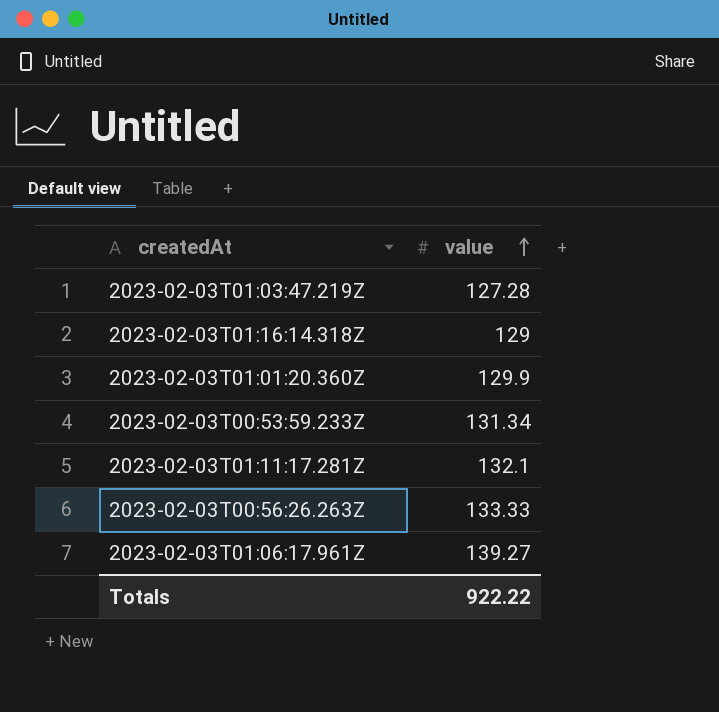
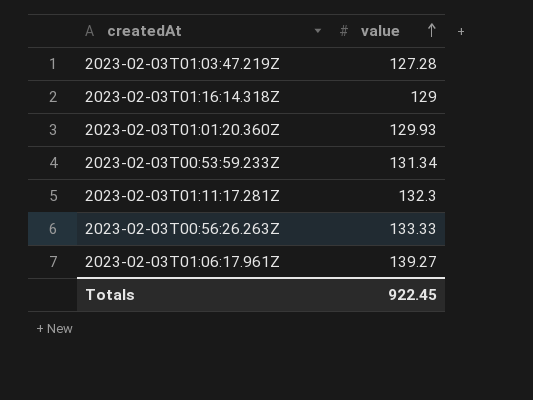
2023-02-03T01:01:20.360Z | value: 129.9 -> 129.93
2023-02-03T01:11:17.281Z | value: 132.1 -> 132.3
Totals | value: 922.22 -> 922.45

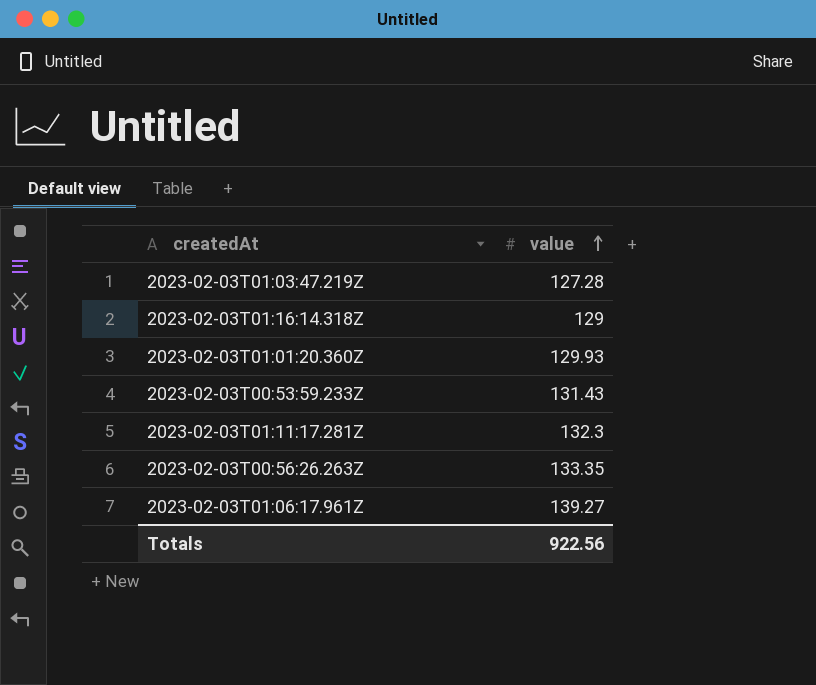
2023-02-03T00:53:59.233Z | value: 131.34 -> 131.43
2023-02-03T00:56:26.263Z | value: 133.33 -> 133.35
Totals | value: 922.45 -> 922.56

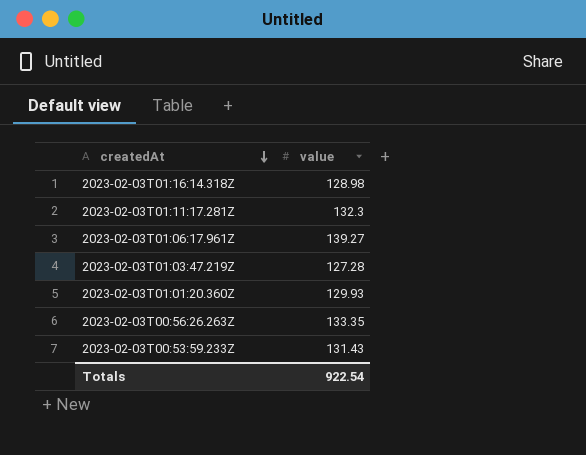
row order: value ascending -> createdAt descending
2023-02-03T01:16:14.318Z | value: 129 -> 128.98
Totals | value: 922.56 -> 922.54

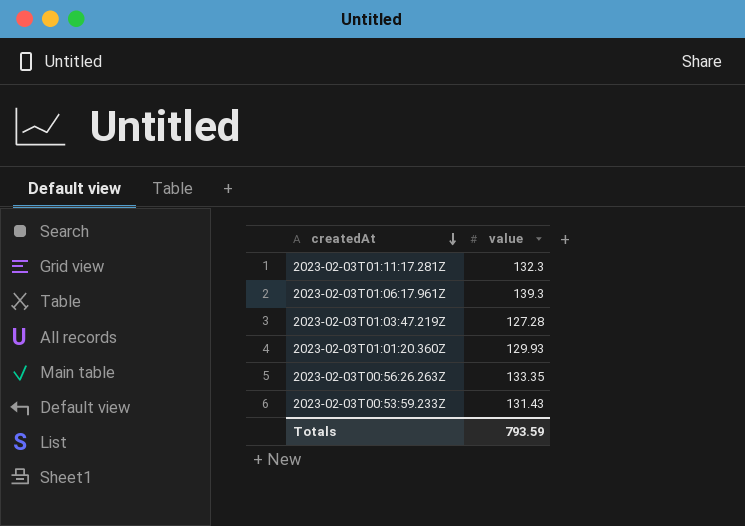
row 2023-02-03T01:16:14.318Z: 128.98 -> none
2023-02-03T01:06:17.961Z | value: 139.27 -> 139.3
Totals | value: 922.54 -> 793.59

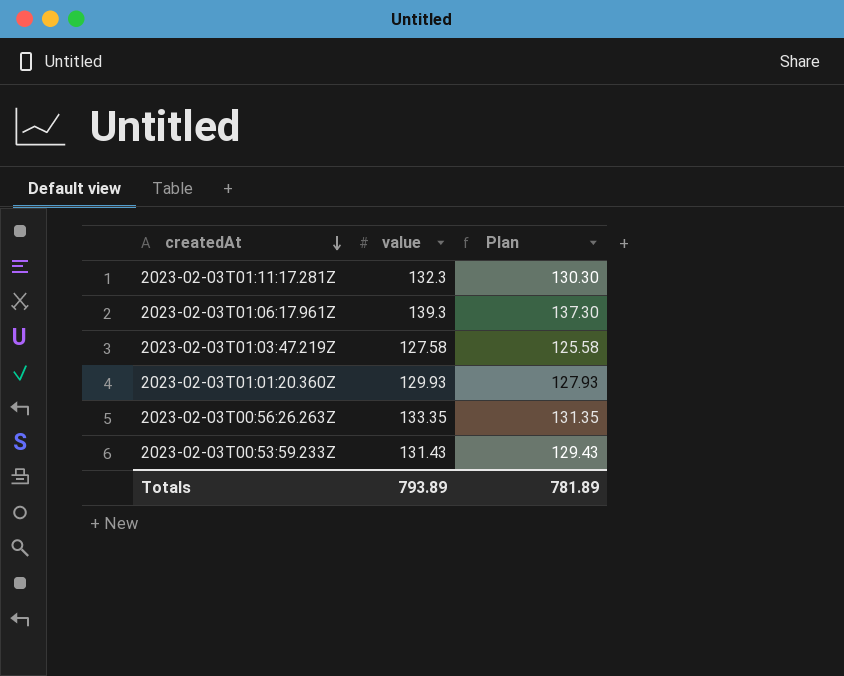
column Plan | formula: none -> [value] - 2
2023-02-03T01:03:47.219Z | value: 127.28 -> 127.58
Totals | value: 793.59 -> 793.89

